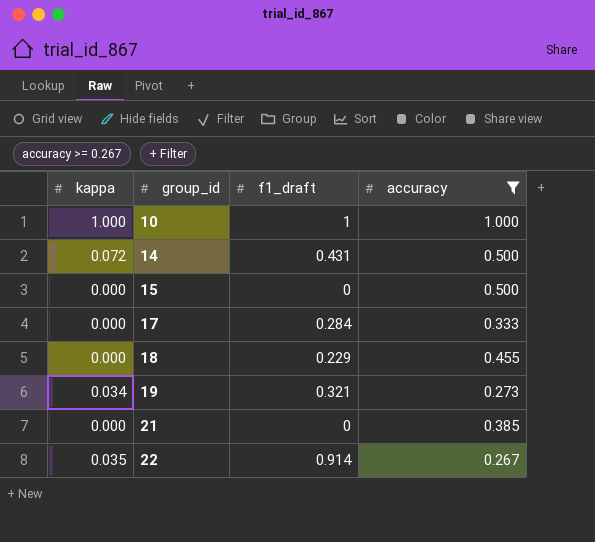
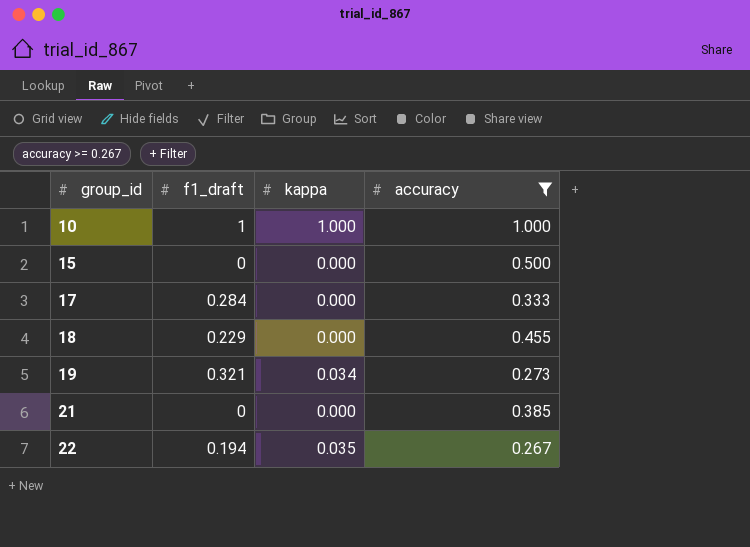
column kappa | position: 1 -> 3
row 14: 0.072 | 0.431 | 0.500 -> none
22 | f1_draft: 0.914 -> 0.194

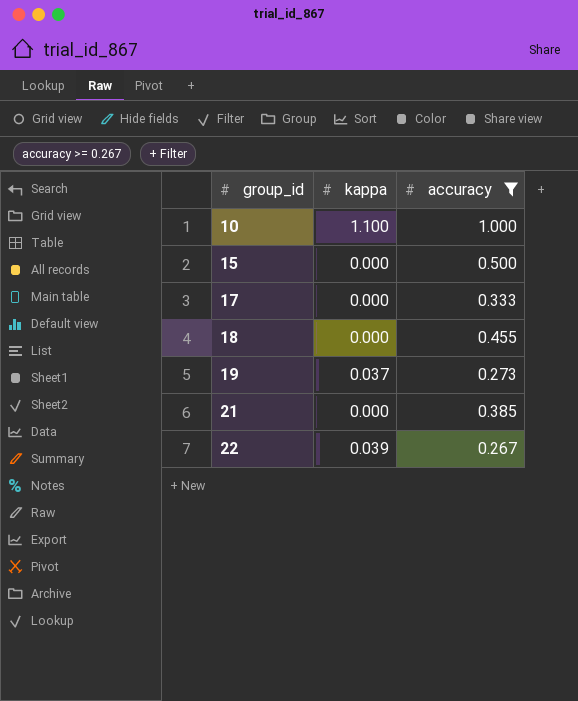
column f1_draft | position: 2 -> none
10 | kappa: 1.000 -> 1.100
19 | kappa: 0.034 -> 0.037
22 | kappa: 0.035 -> 0.039

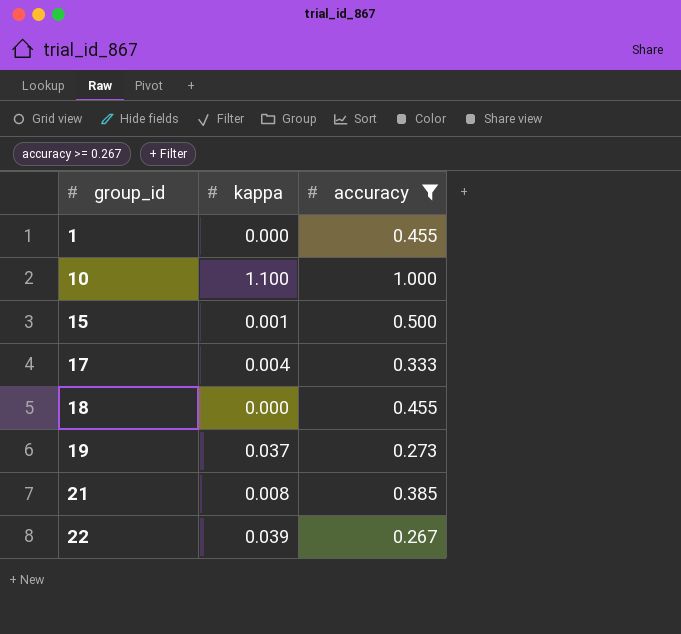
row 1: none -> 0.000 | 0.455
15 | kappa: 0.000 -> 0.001
17 | kappa: 0.000 -> 0.004
21 | kappa: 0.000 -> 0.008

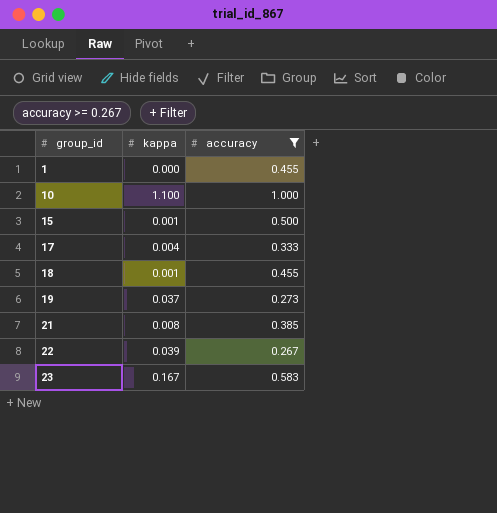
18 | kappa: 0.000 -> 0.001
row 23: none -> 0.167 | 0.583

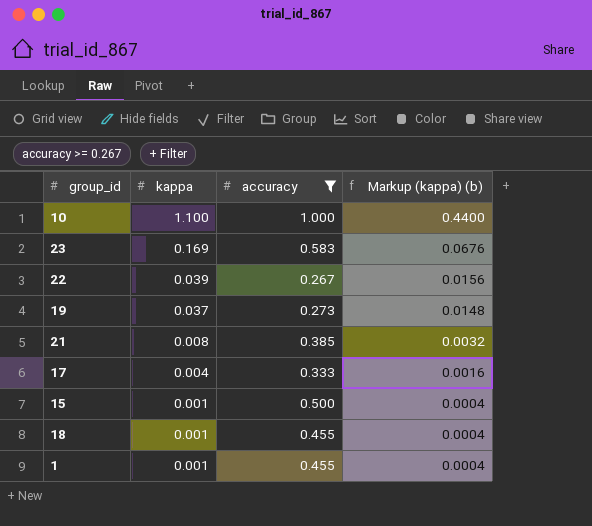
row order: group_id ascending -> kappa descending
column Markup (kappa) (b) | formula: none -> [kappa] * 0.4
23 | kappa: 0.167 -> 0.169
1 | kappa: 0.000 -> 0.001

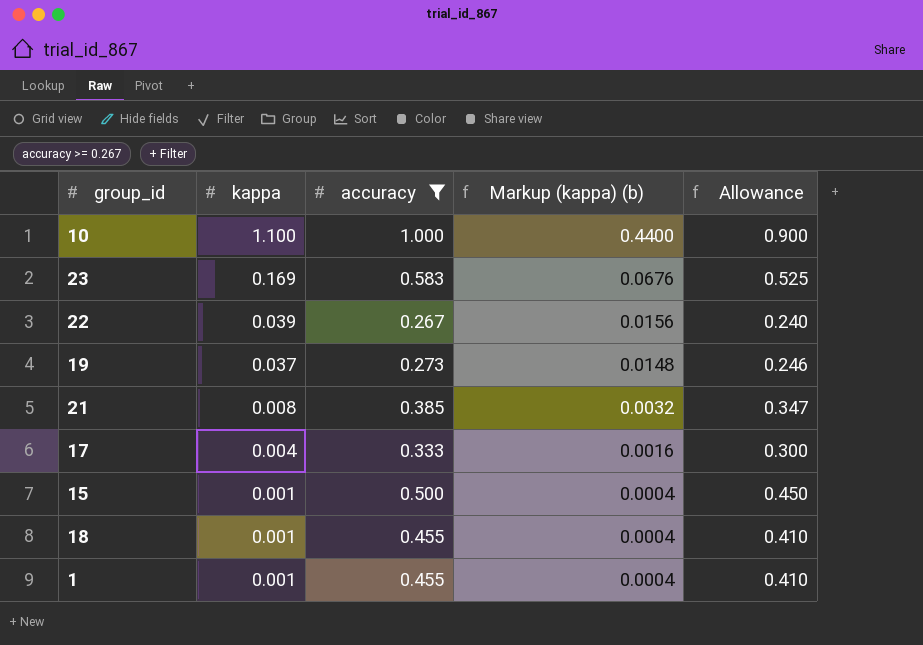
column Allowance | formula: none -> [accuracy] * 0.9

